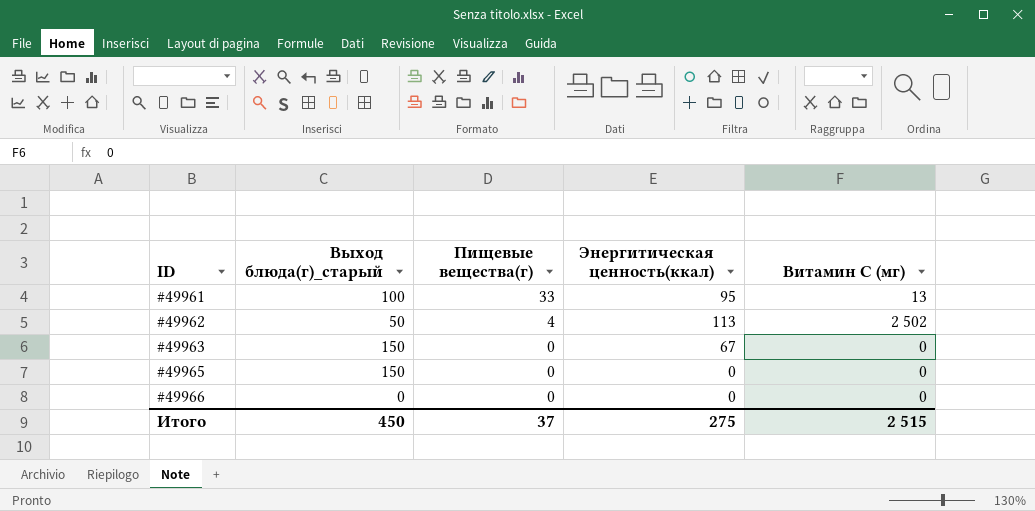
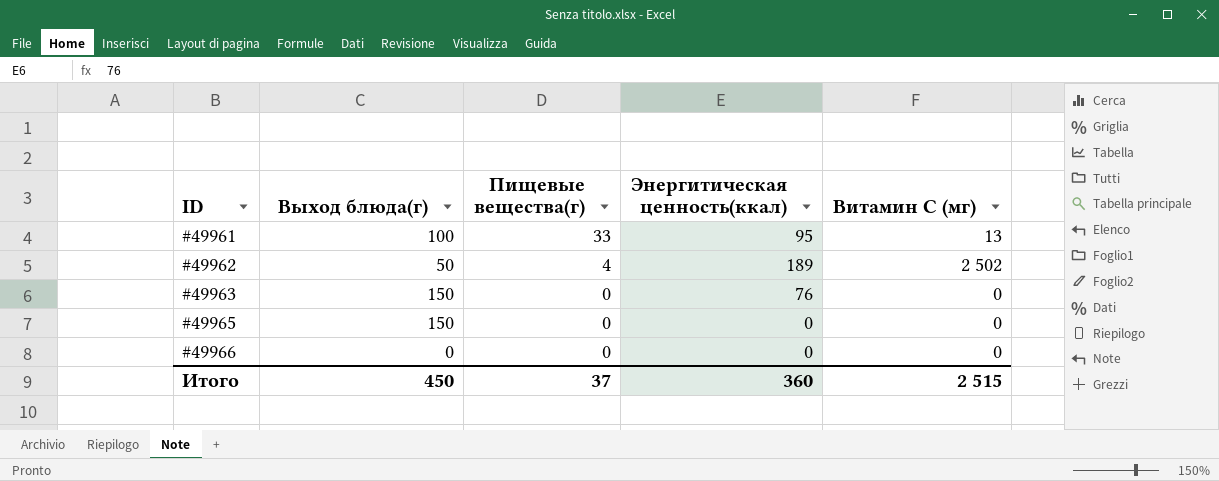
column name: Выход блюда(г)_старый -> Выход блюда(г)
#49962 | Энергитическая ценность(ккал): 113 -> 189
#49963 | Энергитическая ценность(ккал): 67 -> 76
Итого | Энергитическая ценность(ккал): 275 -> 360

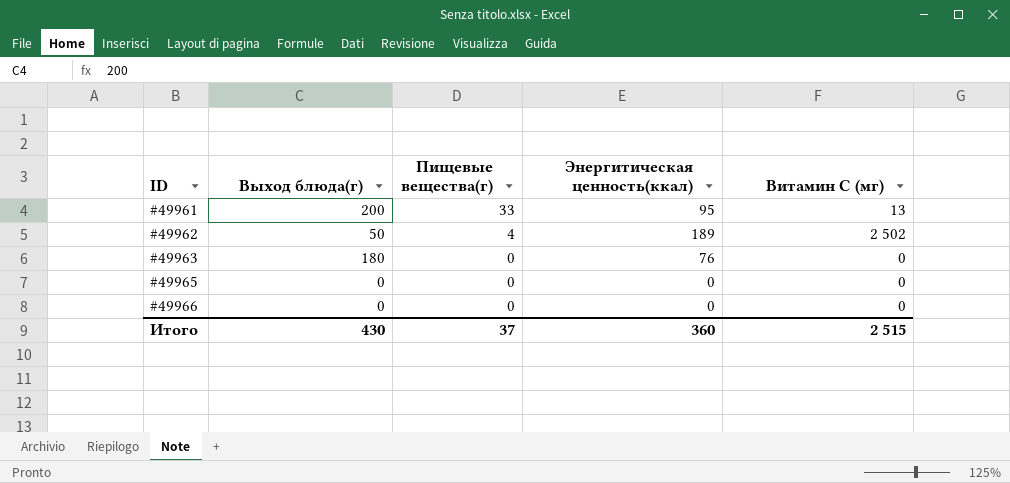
#49961 | Выход блюда(г): 100 -> 200
#49963 | Выход блюда(г): 150 -> 180
#49965 | Выход блюда(г): 150 -> 0
Итого | Выход блюда(г): 450 -> 430

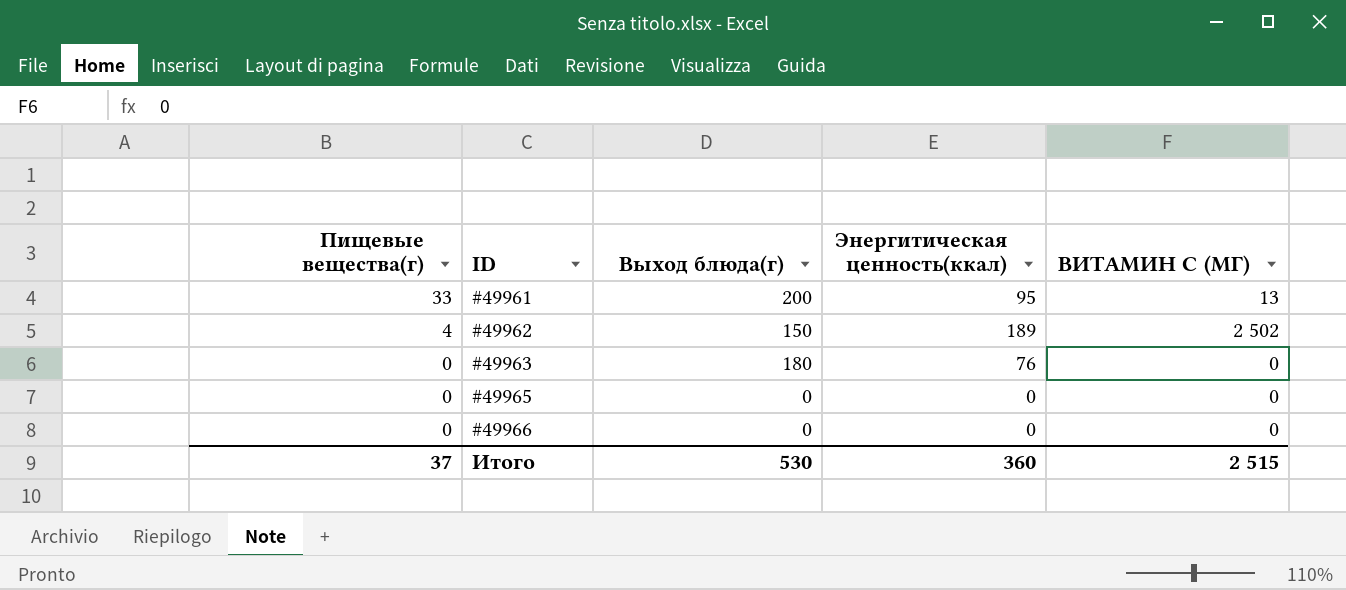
column Пищевые вещества(г) | position: 3 -> 1
column name: Витамин С (мг) -> ВИТАМИН С (МГ)
#49962 | Выход блюда(г): 50 -> 150
Итого | Выход блюда(г): 430 -> 530

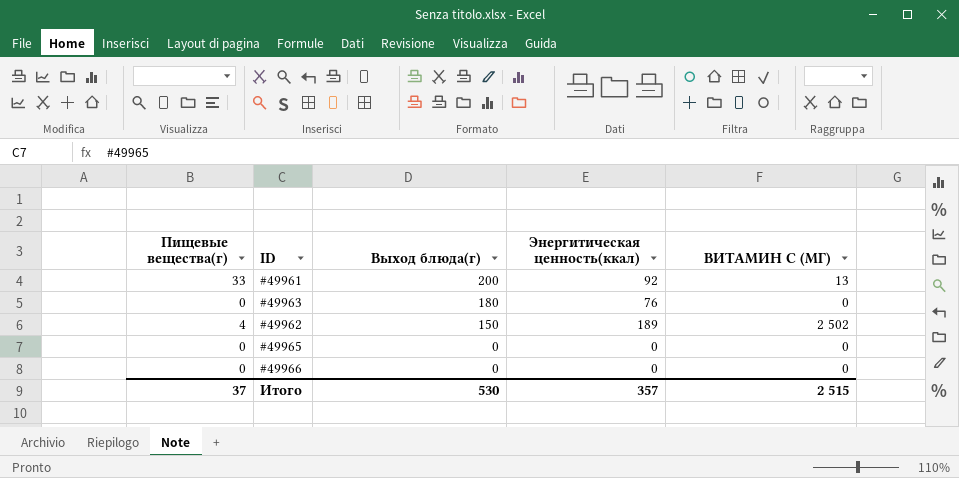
row order: Пищевые вещества(г) descending -> Выход блюда(г) descending
#49961 | Энергитическая ценность(ккал): 95 -> 92
Итого | Энергитическая ценность(ккал): 360 -> 357

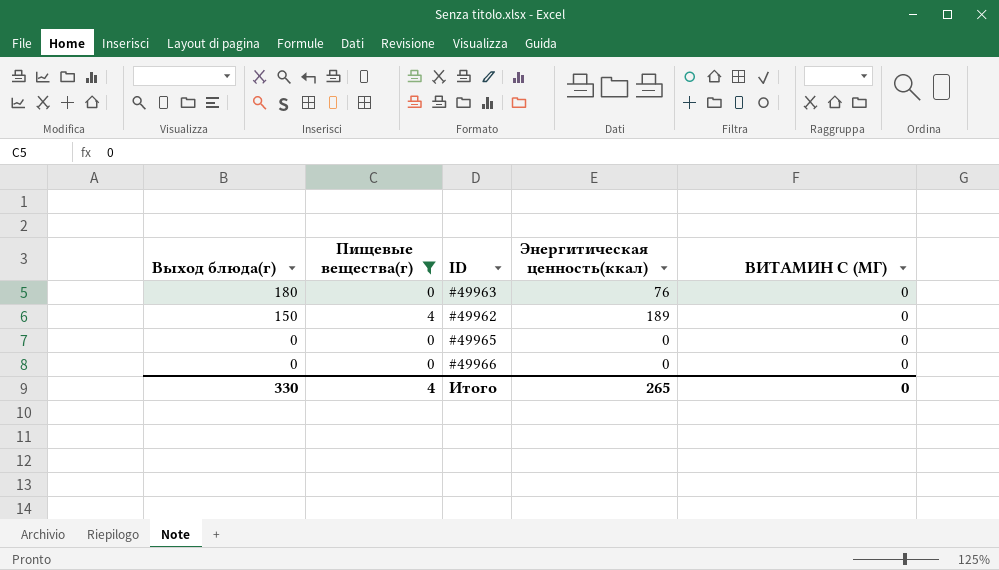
filter: none -> Пищевые вещества(г) != 33
column Выход блюда(г) | position: 3 -> 1
#49962 | ВИТАМИН С (МГ): 2 502 -> 0
Итого | Выход блюда(г): 530 -> 330
Итого | Пищевые вещества(г): 37 -> 4
Итого | Энергитическая ценность(ккал): 357 -> 265
Итого | ВИТАМИН С (МГ): 2 515 -> 0

